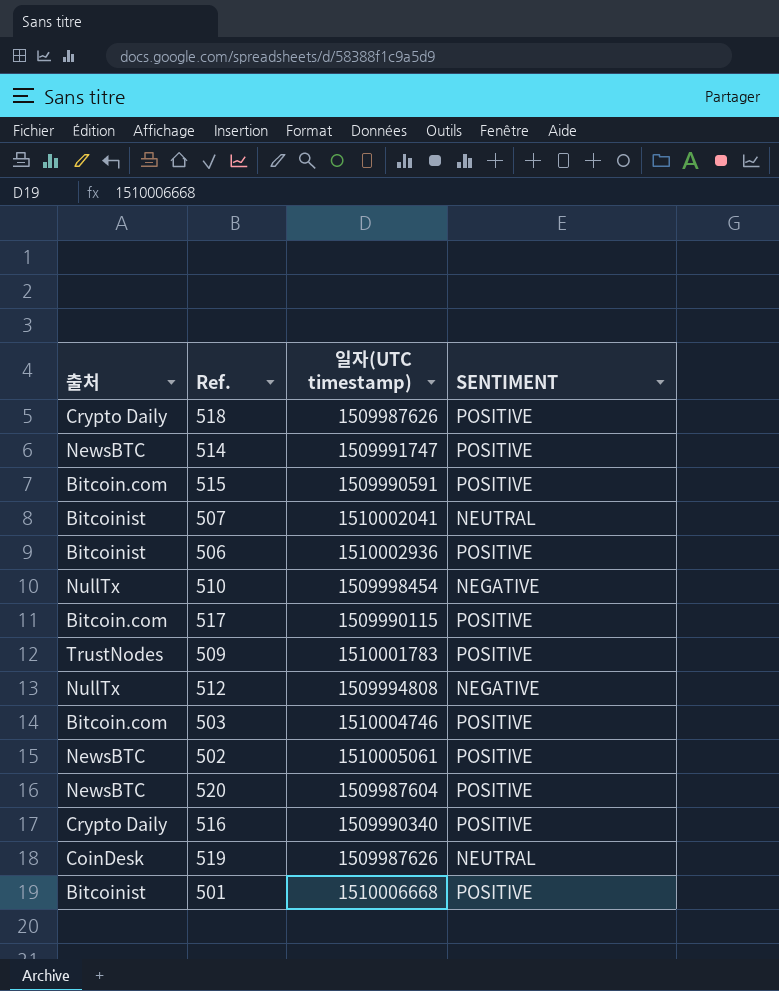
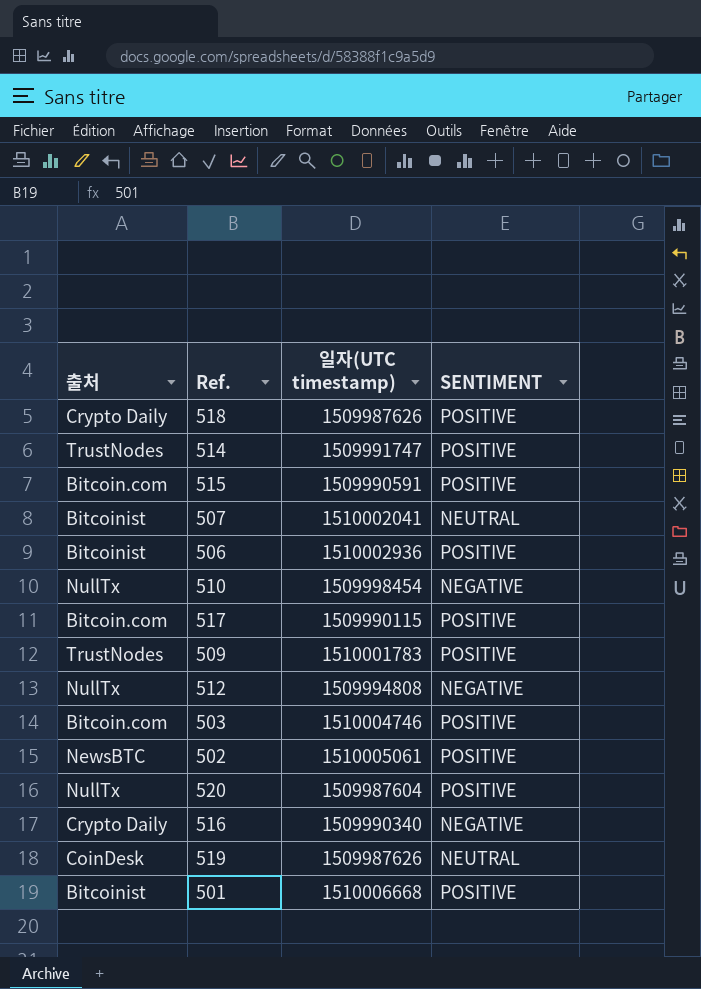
514 | 출처: NewsBTC -> TrustNodes
520 | 출처: NewsBTC -> NullTx
516 | SENTIMENT: POSITIVE -> NEGATIVE

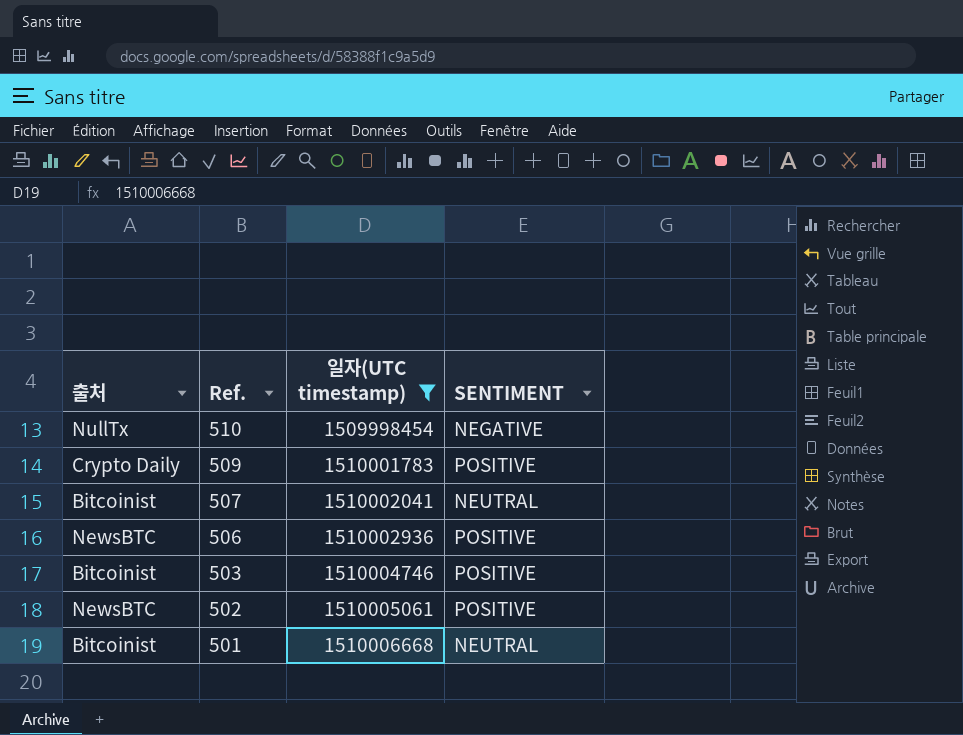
filter: none -> 일자(UTC timestamp) >= 1509998454
row order: none -> Ref. descending
509 | 출처: TrustNodes -> Crypto Daily
506 | 출처: Bitcoinist -> NewsBTC
503 | 출처: Bitcoin.com -> Bitcoinist
501 | SENTIMENT: POSITIVE -> NEUTRAL

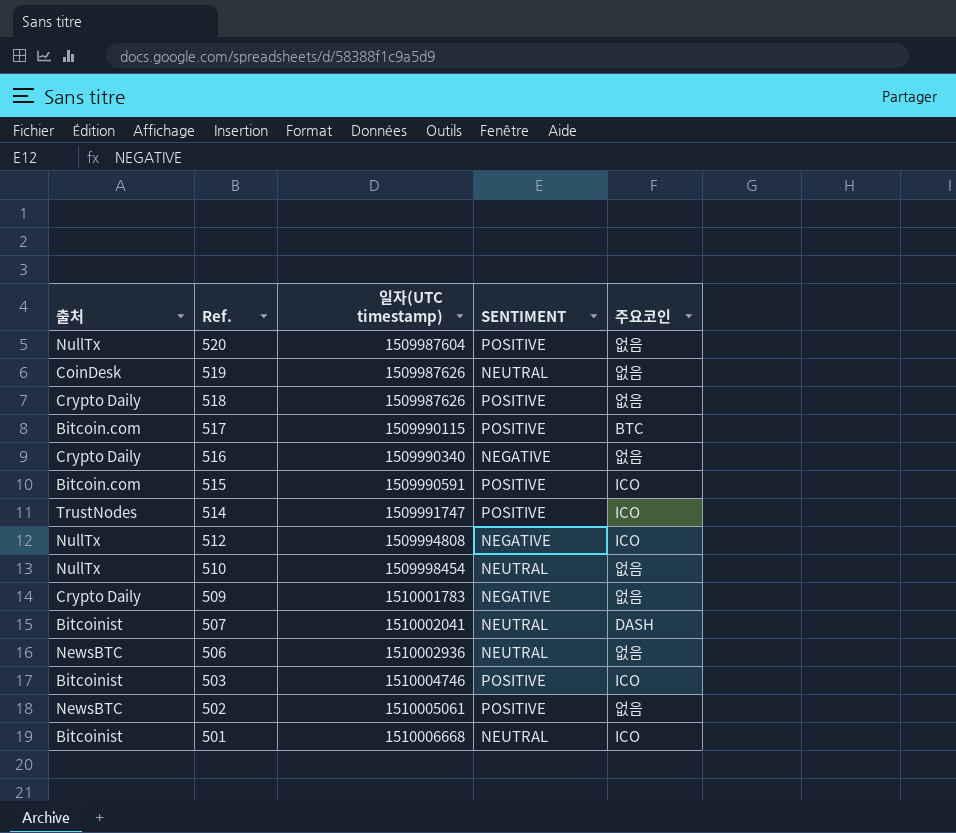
filter: 일자(UTC timestamp) >= 1509998454 -> none
column 주요코인 | position: none -> 5
510 | SENTIMENT: NEGATIVE -> NEUTRAL
509 | SENTIMENT: POSITIVE -> NEGATIVE
506 | SENTIMENT: POSITIVE -> NEUTRAL

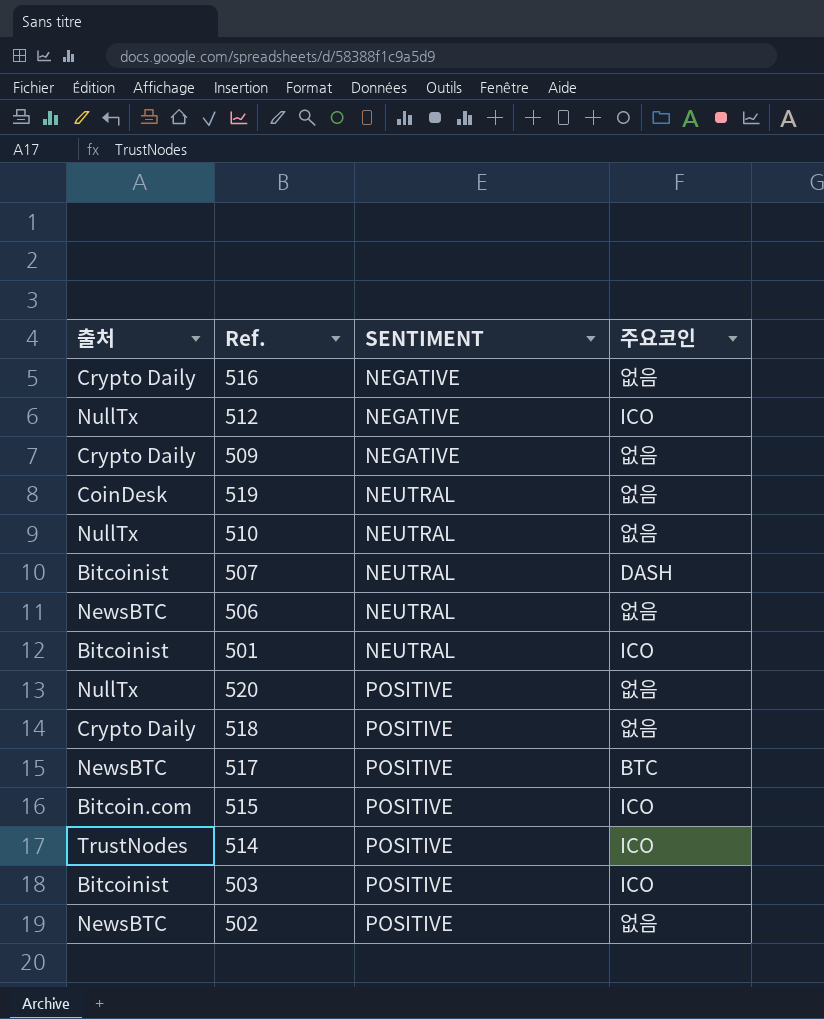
row order: Ref. descending -> SENTIMENT ascending
column 일자(UTC timestamp) | position: 3 -> none
517 | 출처: Bitcoin.com -> NewsBTC

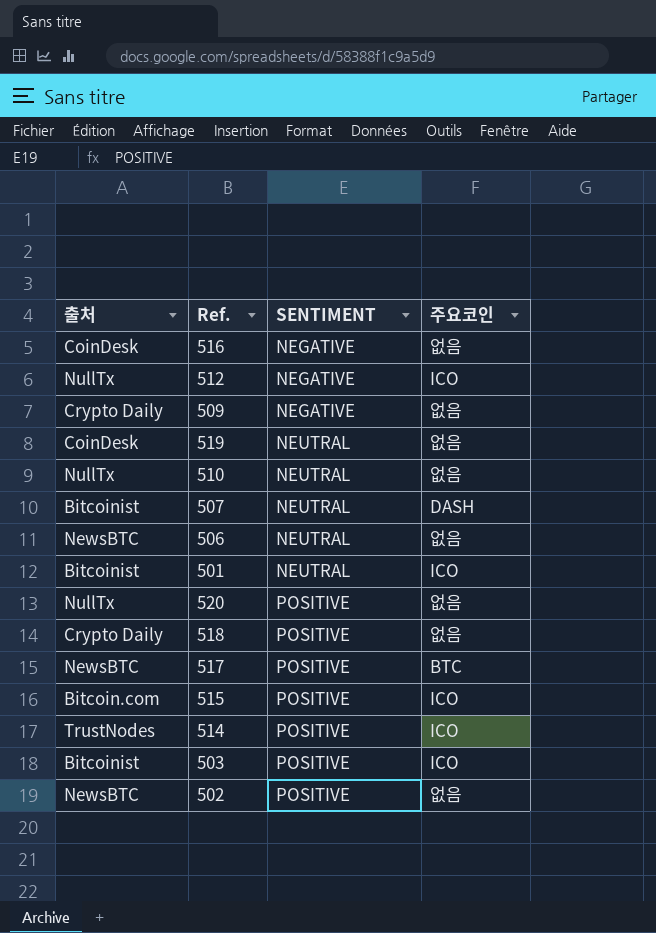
516 | 출처: Crypto Daily -> CoinDesk

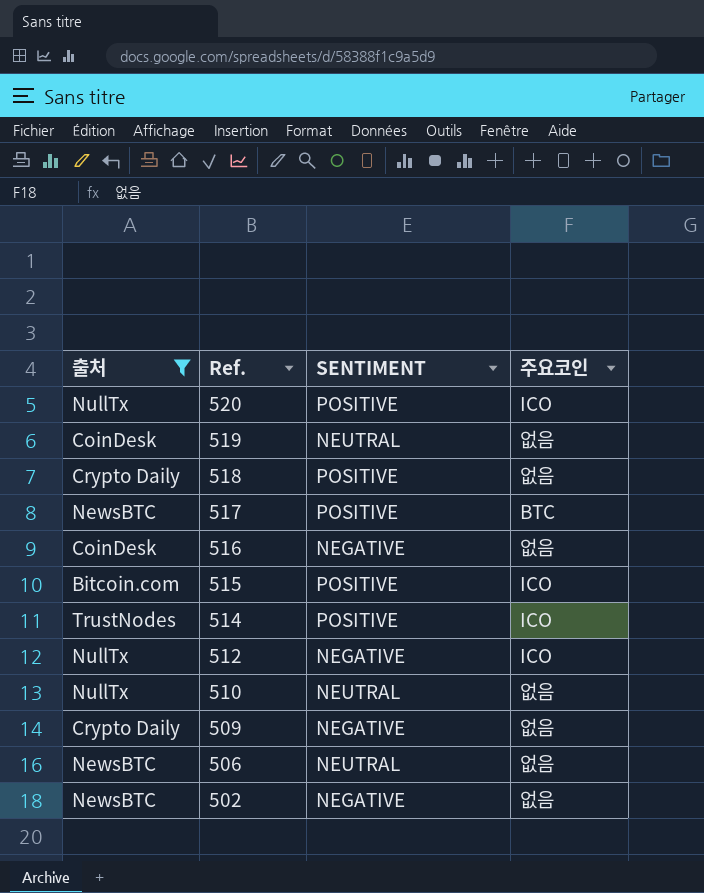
filter: none -> 출처 != Bitcoinist
row order: SENTIMENT ascending -> Ref. descending
520 | 주요코인: 없음 -> ICO
502 | SENTIMENT: POSITIVE -> NEGATIVE

